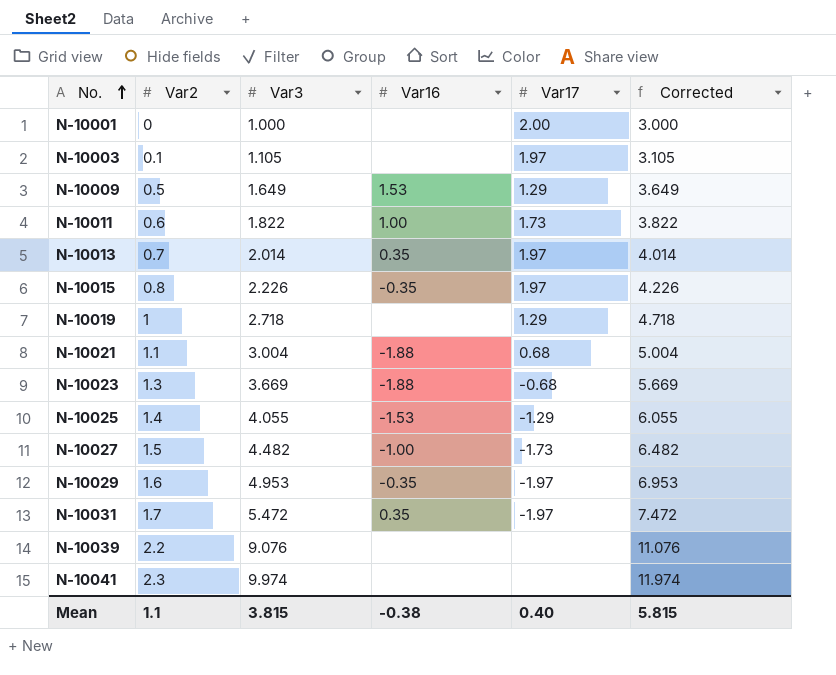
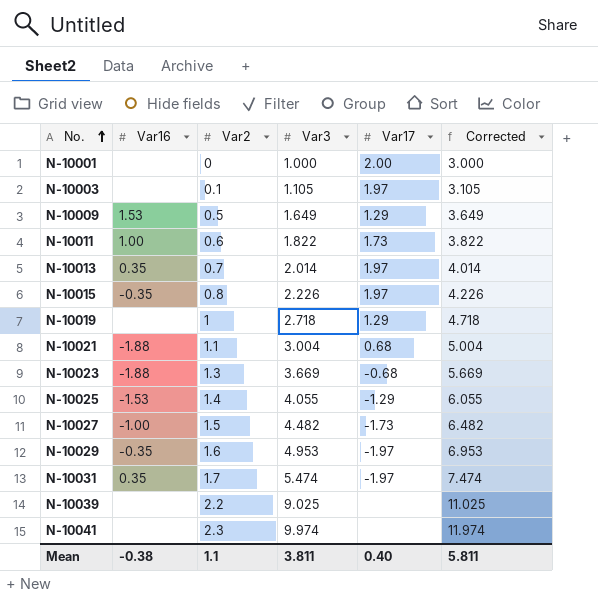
column Var16 | position: 4 -> 2
N-10031 | Var3: 5.472 -> 5.474
N-10031 | Corrected: 7.472 -> 7.474
N-10039 | Var3: 9.076 -> 9.025
N-10039 | Corrected: 11.076 -> 11.025
Mean | Var3: 3.815 -> 3.811
Mean | Corrected: 5.815 -> 5.811

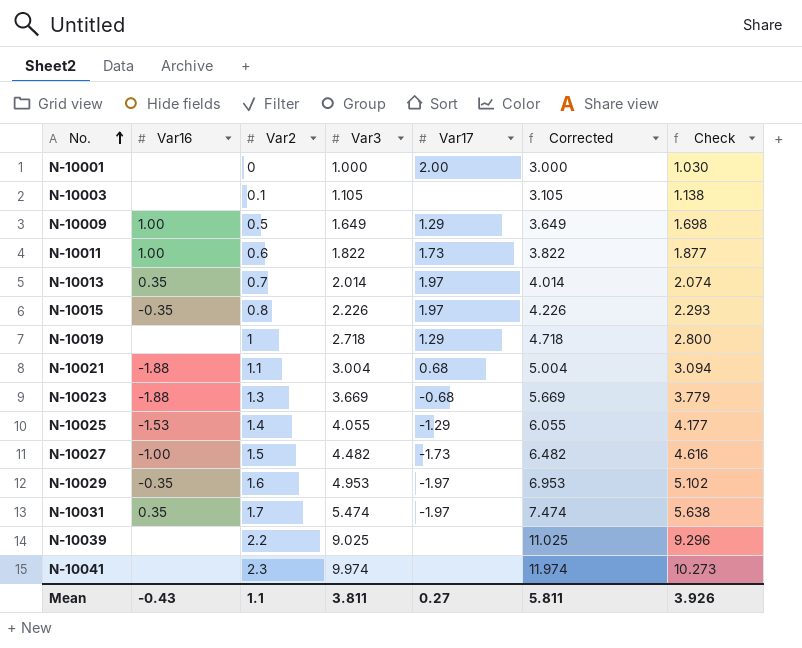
column Check | formula: none -> [Var3] * 1.03
N-10003 | Var17: 1.97 -> none
N-10009 | Var16: 1.53 -> 1.00
Mean | Var16: -0.38 -> -0.43
Mean | Var17: 0.40 -> 0.27

